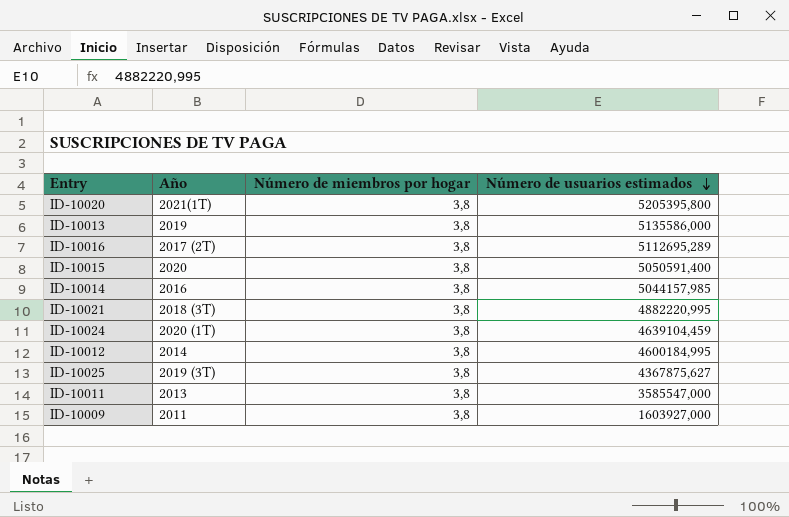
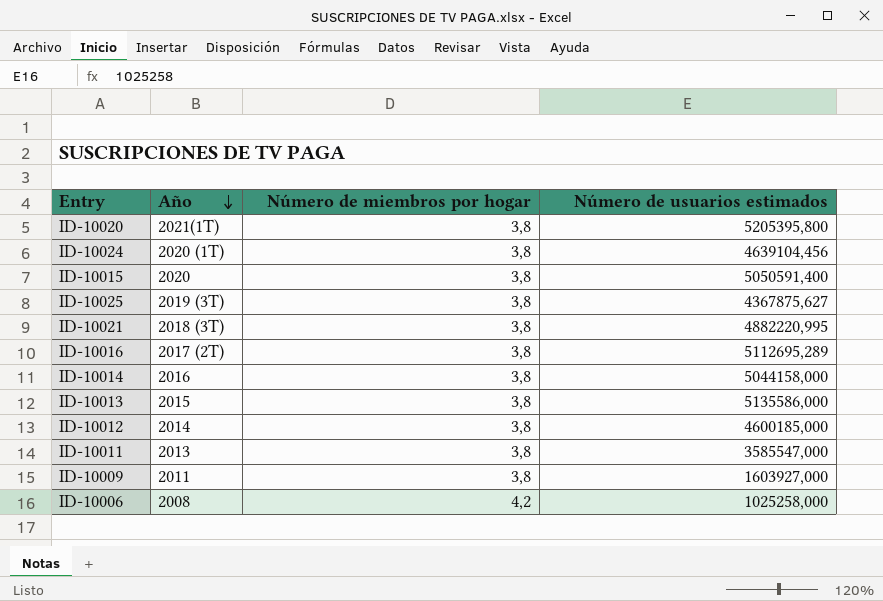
row order: Número de usuarios estimados descending -> Año descending
ID-10024 | Número de usuarios estimados: 4639104,459 -> 4639104,456
ID-10014 | Número de usuarios estimados: 5044157,985 -> 5044158,000
ID-10013 | Año: 2019 -> 2015
ID-10012 | Número de usuarios estimados: 4600184,995 -> 4600185,000
row ID-10006: none -> 2008 | 4,2 | 1025258,000

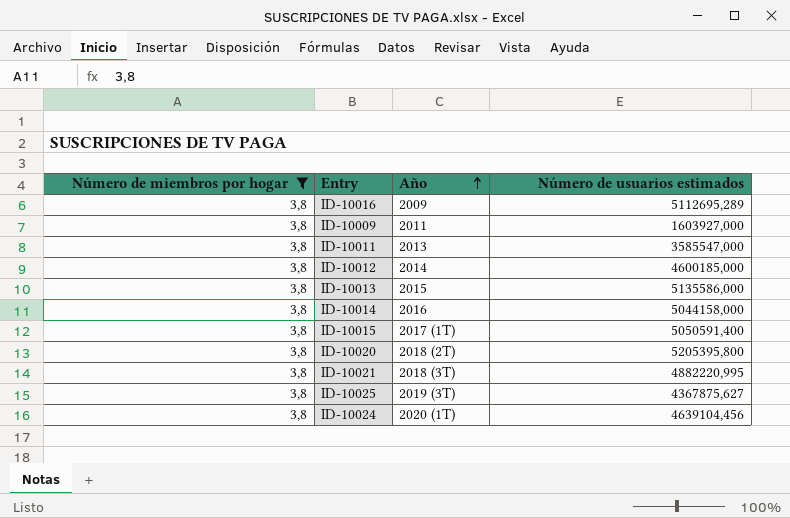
filter: none -> Número de miembros por hogar = 3,8
row order: Año descending -> Año ascending
column Número de miembros por hogar | position: 3 -> 1
ID-10016 | Año: 2017 (2T) -> 2009
ID-10015 | Año: 2020 -> 2017 (1T)
ID-10020 | Año: 2021(1T) -> 2018 (2T)

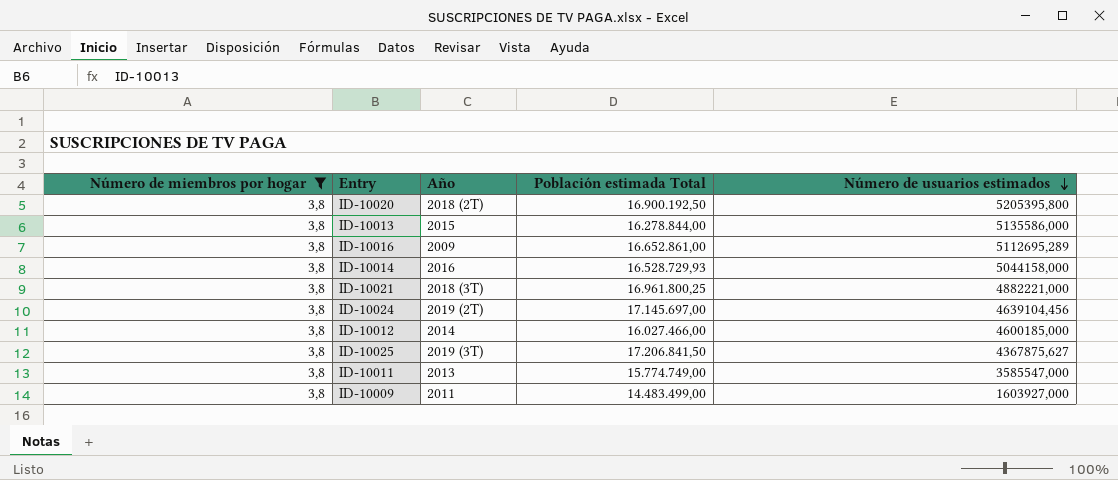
row order: Año ascending -> Número de usuarios estimados descending
column Población estimada Total | position: none -> 4
row ID-10015: 3,8 | 2017 (1T) | 5050591,400 -> none
ID-10021 | Número de usuarios estimados: 4882220,995 -> 4882221,000
ID-10024 | Año: 2020 (1T) -> 2019 (2T)

